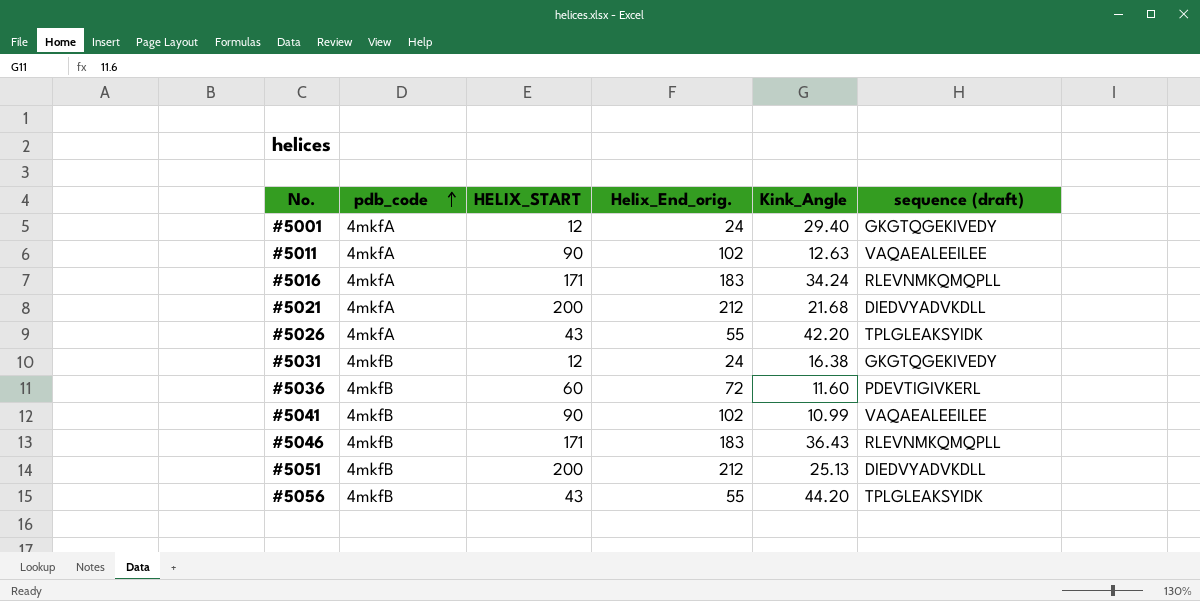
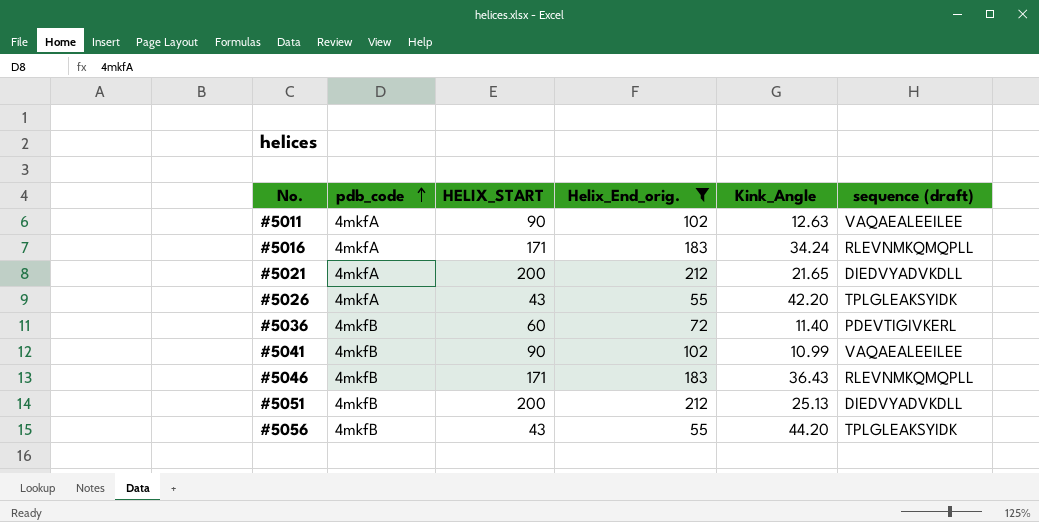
filter: none -> Helix_End_orig. != 24
#5021 | Kink_Angle: 21.68 -> 21.65
#5036 | Kink_Angle: 11.60 -> 11.40

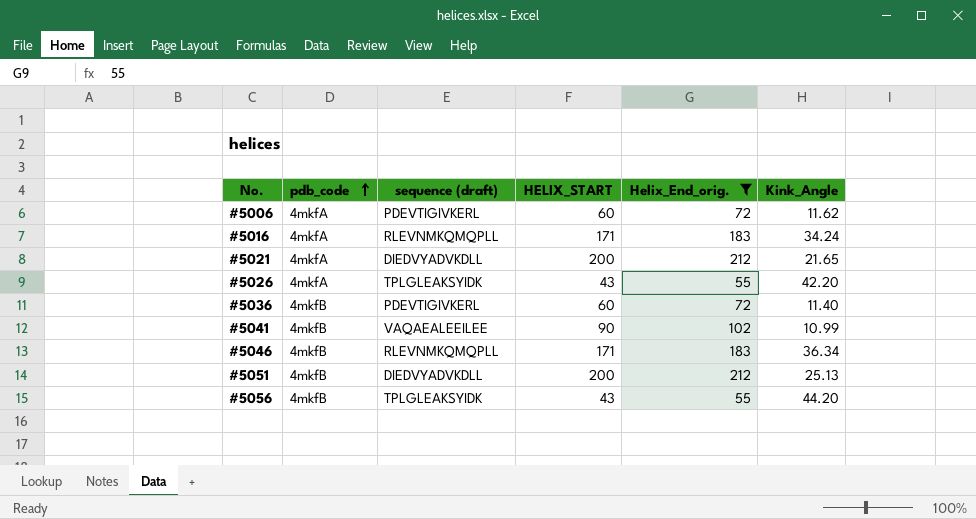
column sequence (draft) | position: 6 -> 3
row #5011: 4mkfA | 90 | 102 | 12.63 | VAQAEALEEILEE -> none
row #5006: none -> 4mkfA | PDEVTIGIVKERL | 60 | 72 | 11.62
#5046 | Kink_Angle: 36.43 -> 36.34

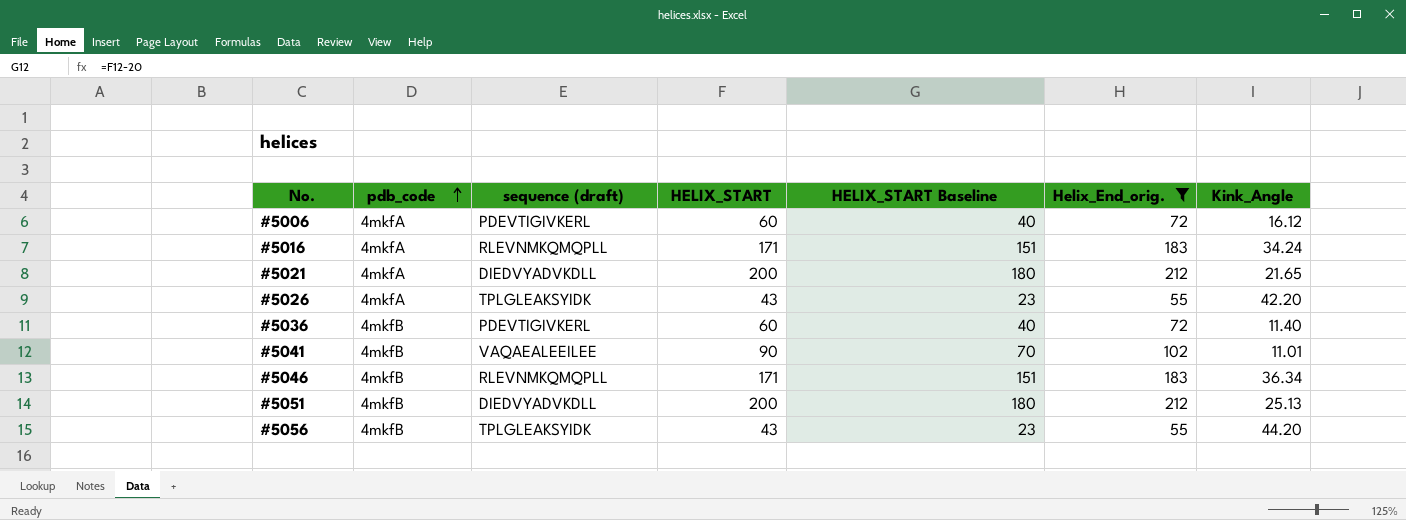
column HELIX_START Baseline | formula: none -> [HELIX_START] - 20
#5006 | Kink_Angle: 11.62 -> 16.12
#5041 | Kink_Angle: 10.99 -> 11.01

